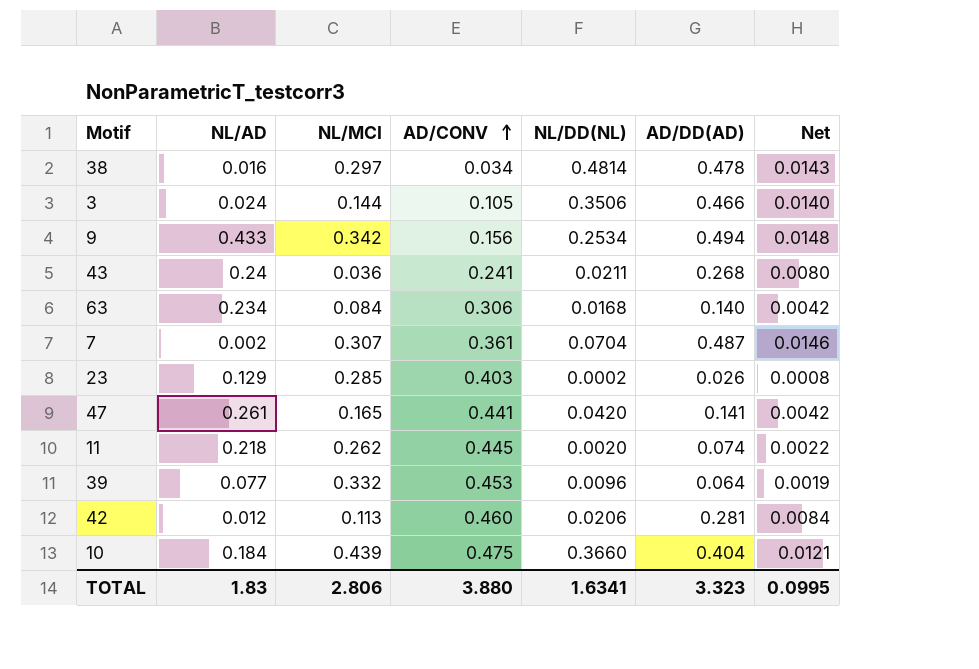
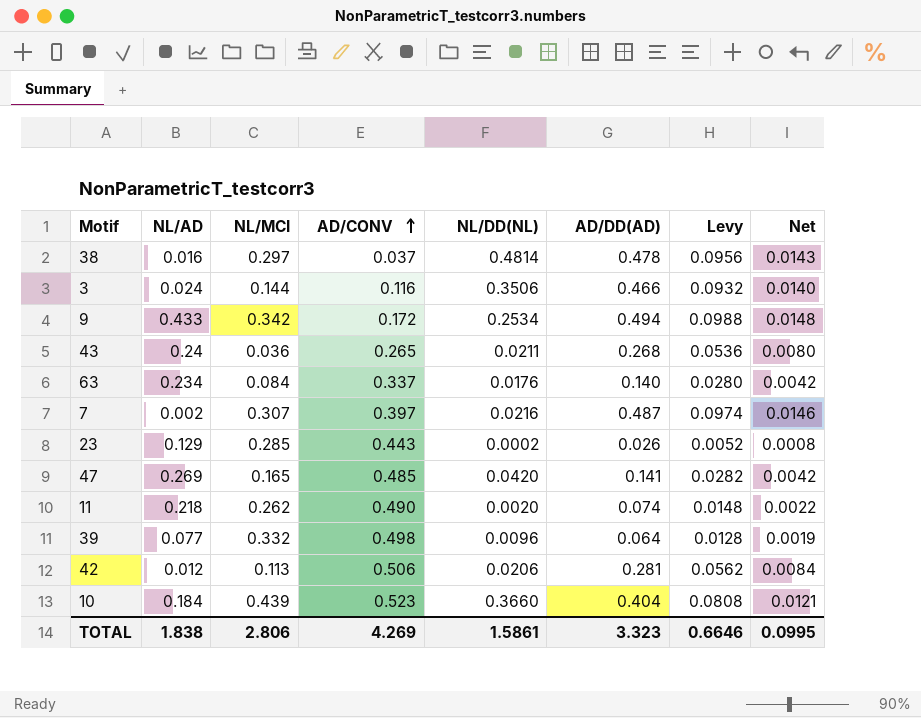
column Levy | formula: none -> [AD/DD(AD)] * 0.2
38 | AD/CONV: 0.034 -> 0.037
3 | AD/CONV: 0.105 -> 0.116
9 | AD/CONV: 0.156 -> 0.172
43 | AD/CONV: 0.241 -> 0.265
63 | AD/CONV: 0.306 -> 0.337
63 | NL/DD(NL): 0.0168 -> 0.0176
7 | AD/CONV: 0.361 -> 0.397
7 | NL/DD(NL): 0.0704 -> 0.0216
23 | AD/CONV: 0.403 -> 0.443
47 | NL/AD: 0.261 -> 0.269
47 | AD/CONV: 0.441 -> 0.485
11 | AD/CONV: 0.445 -> 0.490
39 | AD/CONV: 0.453 -> 0.498
42 | AD/CONV: 0.460 -> 0.506
10 | AD/CONV: 0.475 -> 0.523
TOTAL | NL/AD: 1.83 -> 1.838
TOTAL | AD/CONV: 3.880 -> 4.269
TOTAL | NL/DD(NL): 1.6341 -> 1.5861

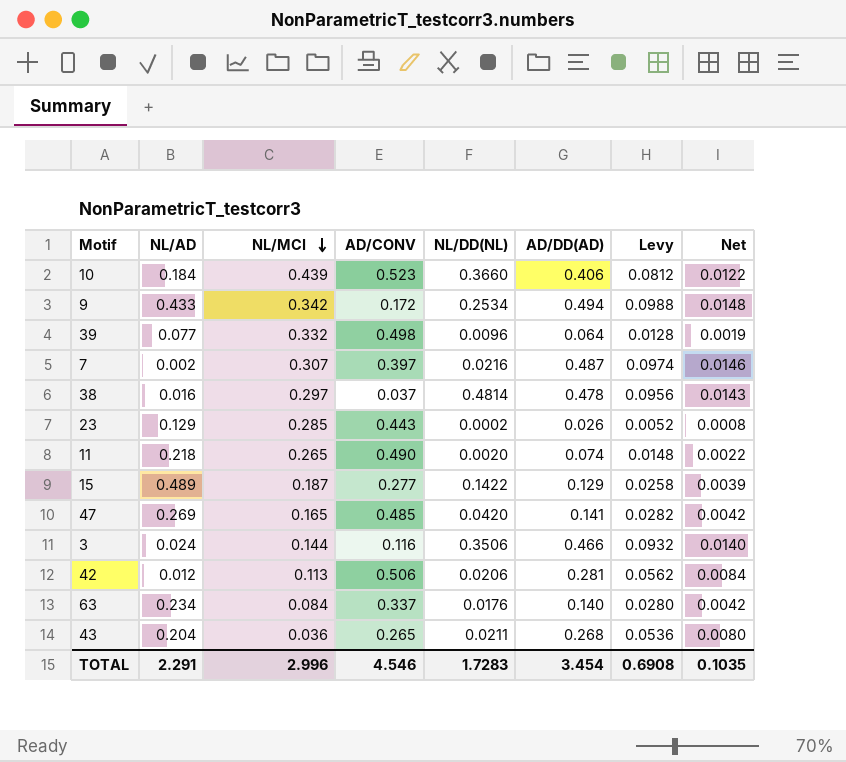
row order: AD/CONV ascending -> NL/MCI descending
10 | AD/DD(AD): 0.404 -> 0.406
10 | Levy: 0.0808 -> 0.0812
10 | Net: 0.0121 -> 0.0122
11 | NL/MCI: 0.262 -> 0.265
row 15: none -> 0.489 | 0.187 | 0.277 | 0.1422 | 0.129 | 0.0258 | 0.0039
43 | NL/AD: 0.24 -> 0.204
TOTAL | NL/AD: 1.838 -> 2.291
TOTAL | NL/MCI: 2.806 -> 2.996
TOTAL | AD/CONV: 4.269 -> 4.546
TOTAL | NL/DD(NL): 1.5861 -> 1.7283
TOTAL | AD/DD(AD): 3.323 -> 3.454
TOTAL | Levy: 0.6646 -> 0.6908
TOTAL | Net: 0.0995 -> 0.1035

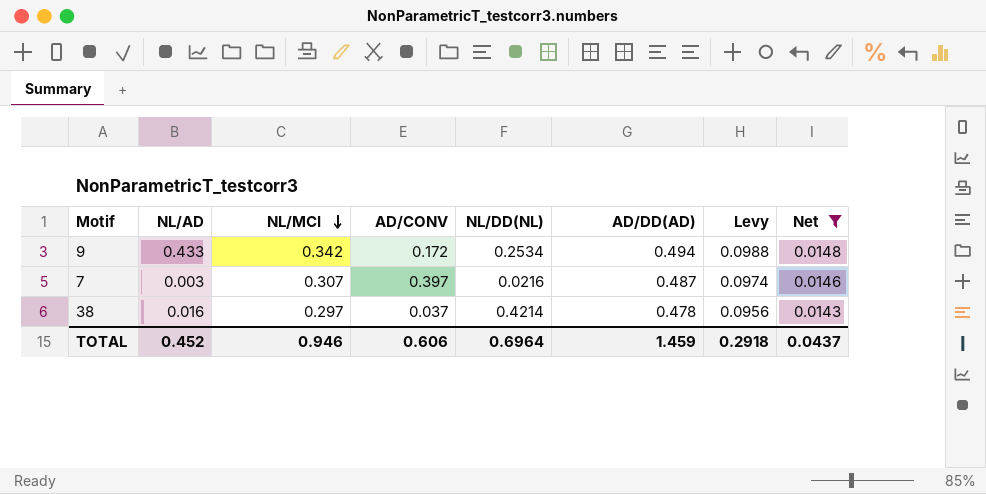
filter: none -> Net >= 0.0143
7 | NL/AD: 0.002 -> 0.003
38 | NL/DD(NL): 0.4814 -> 0.4214
TOTAL | NL/AD: 2.291 -> 0.452
TOTAL | NL/MCI: 2.996 -> 0.946
TOTAL | AD/CONV: 4.546 -> 0.606
TOTAL | NL/DD(NL): 1.7283 -> 0.6964
TOTAL | AD/DD(AD): 3.454 -> 1.459
TOTAL | Levy: 0.6908 -> 0.2918
TOTAL | Net: 0.1035 -> 0.0437

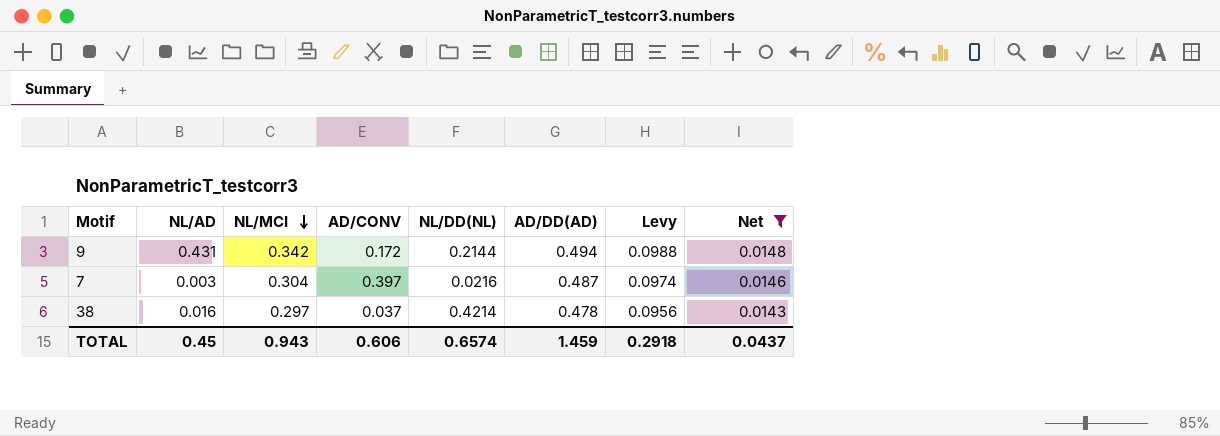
9 | NL/AD: 0.433 -> 0.431
9 | NL/DD(NL): 0.2534 -> 0.2144
7 | NL/MCI: 0.307 -> 0.304
TOTAL | NL/AD: 0.452 -> 0.45
TOTAL | NL/MCI: 0.946 -> 0.943
TOTAL | NL/DD(NL): 0.6964 -> 0.6574

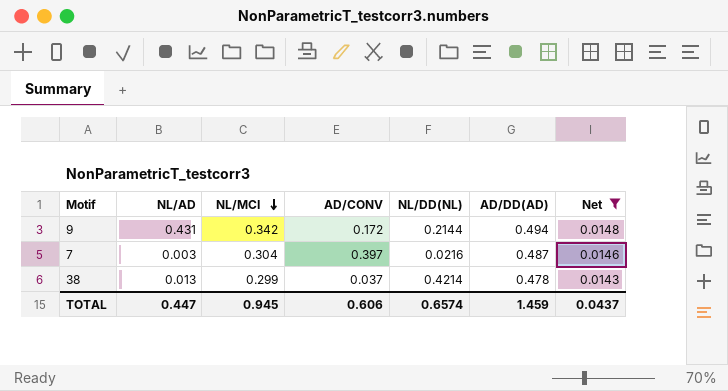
column Levy | formula: [AD/DD(AD)] * 0.2 -> none
38 | NL/AD: 0.016 -> 0.013
38 | NL/MCI: 0.297 -> 0.299
TOTAL | NL/AD: 0.45 -> 0.447
TOTAL | NL/MCI: 0.943 -> 0.945

